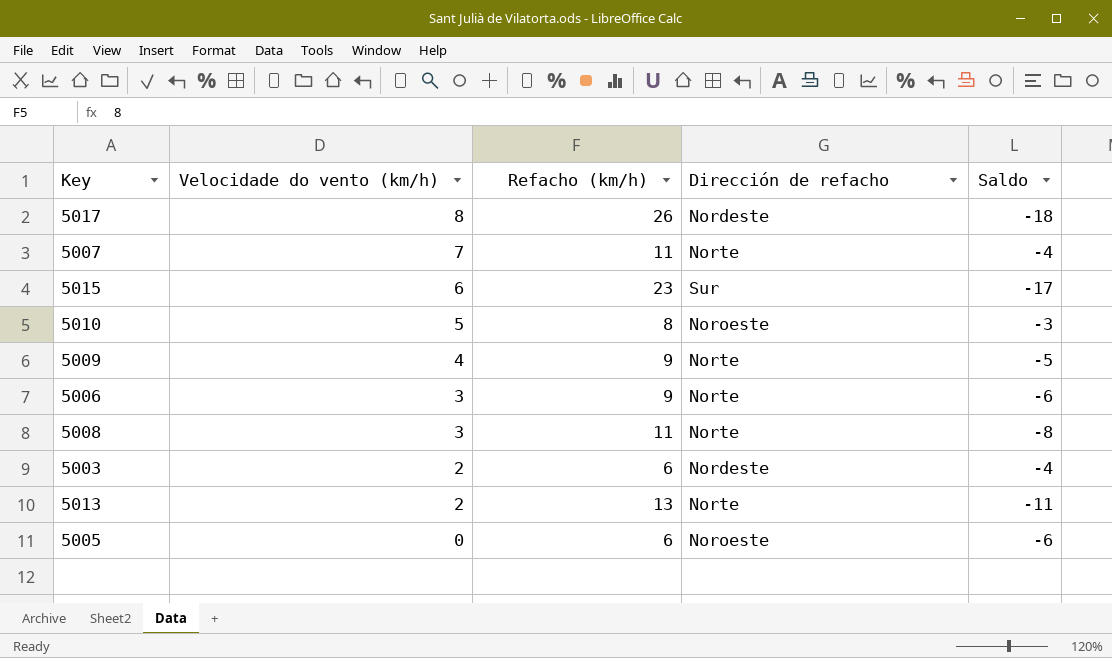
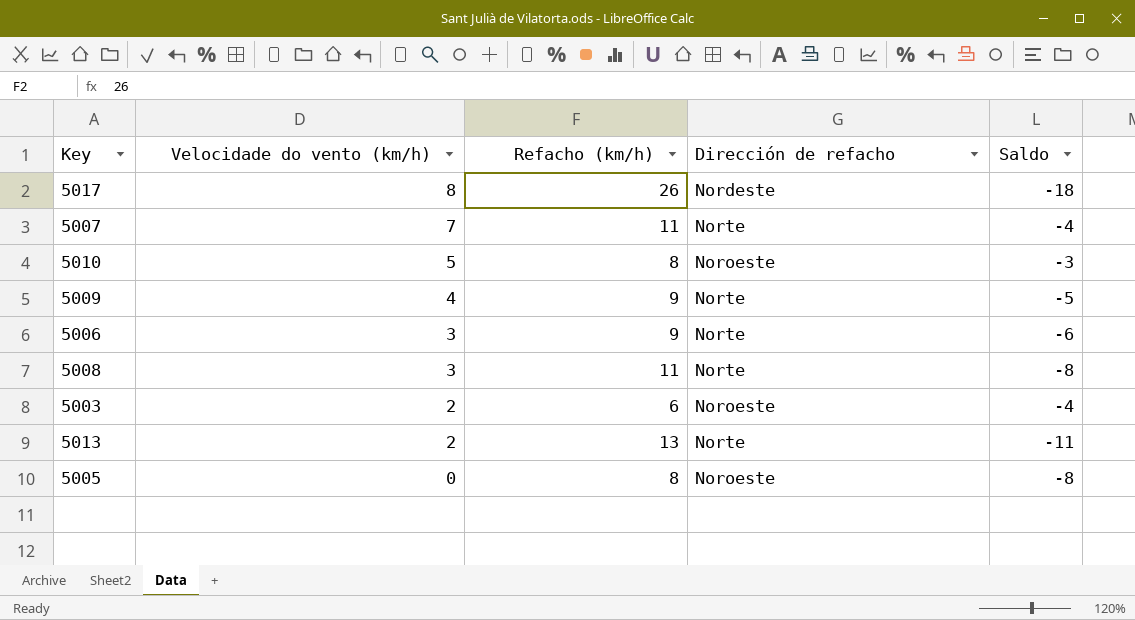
row 5015: 6 | 23 | Sur | -17 -> none
5003 | Dirección de refacho: Nordeste -> Noroeste
5005 | Refacho (km/h): 6 -> 8
5005 | Saldo: -6 -> -8

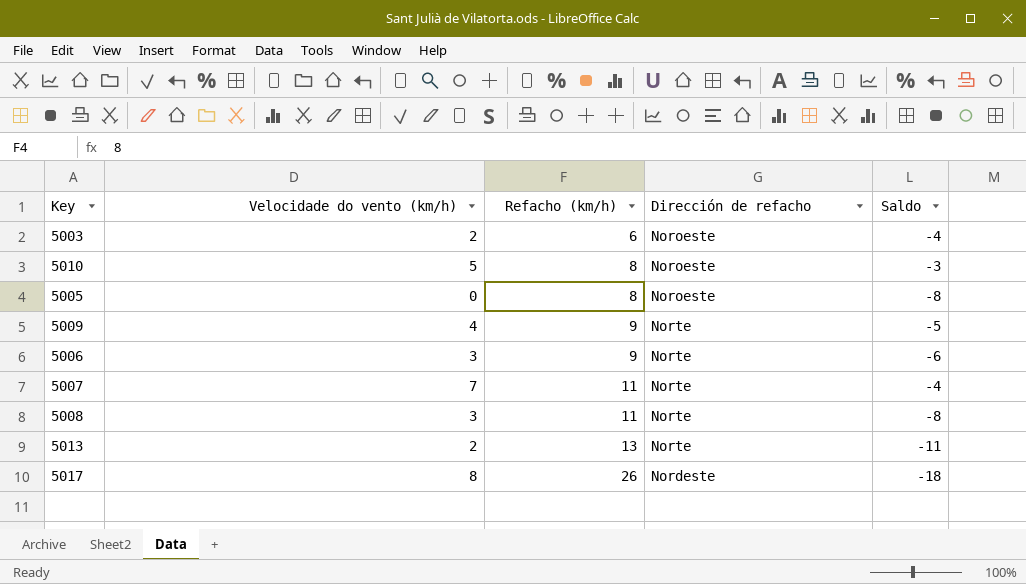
row order: Velocidade do vento (km/h) descending -> Refacho (km/h) ascending

